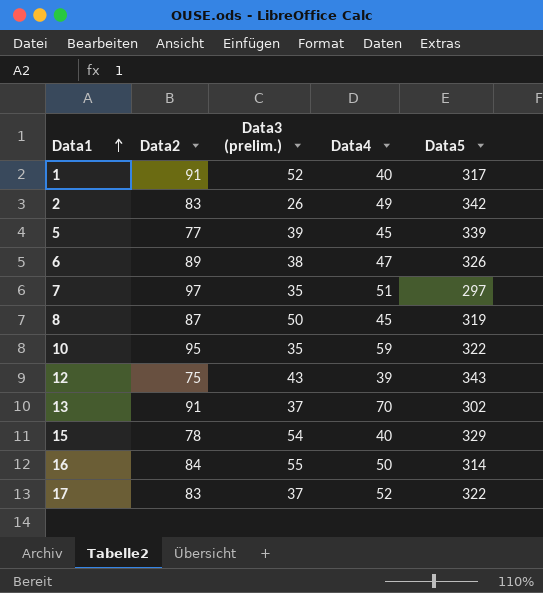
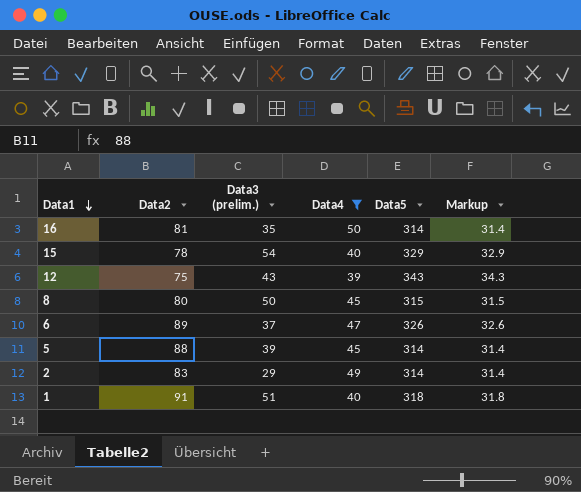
filter: none -> Data4 <= 50
row order: Data1 ascending -> Data1 descending
column Markup | formula: none -> [Data5] * 0.1
16 | Data2: 84 -> 81
16 | Data3 (prelim.): 55 -> 35
8 | Data2: 87 -> 80
8 | Data5: 319 -> 315
6 | Data3 (prelim.): 38 -> 37
5 | Data2: 77 -> 88
5 | Data5: 339 -> 314
2 | Data3 (prelim.): 26 -> 29
2 | Data5: 342 -> 314
1 | Data3 (prelim.): 52 -> 51
1 | Data5: 317 -> 318

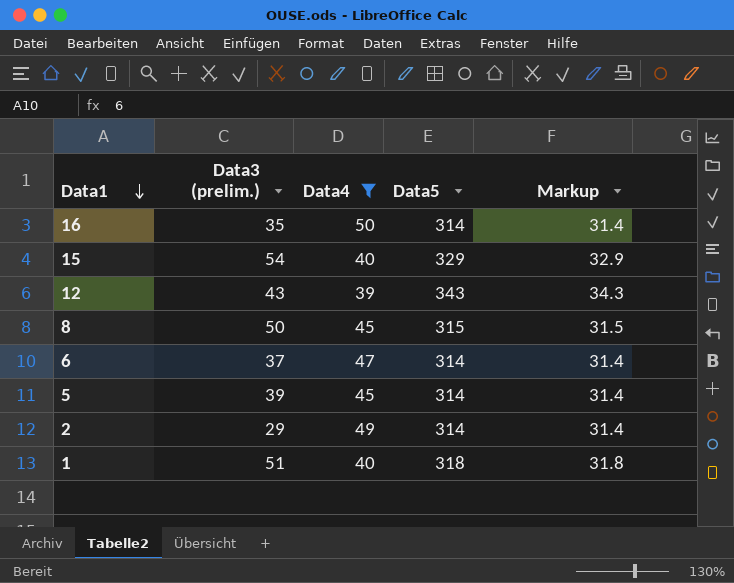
column Data2 | position: 2 -> none
6 | Data5: 326 -> 314
6 | Markup: 32.6 -> 31.4

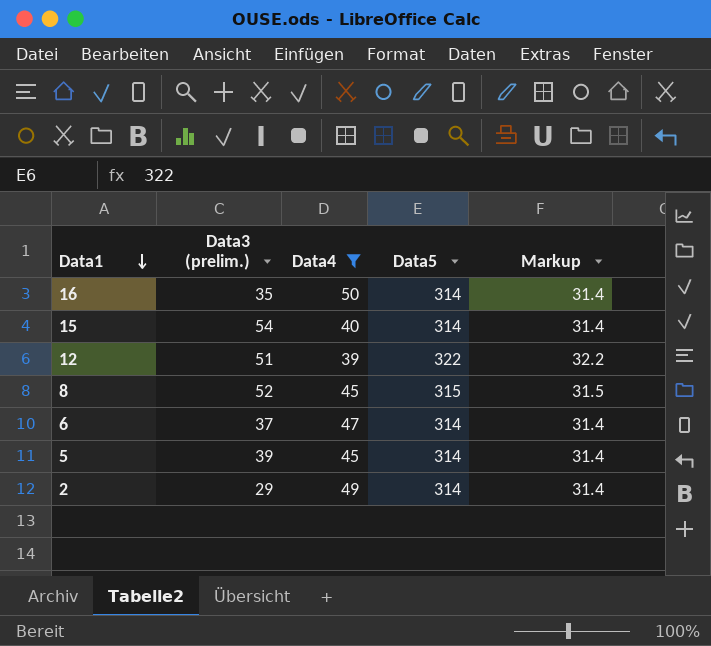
row 1: 51 | 40 | 318 | 31.8 -> none
15 | Data5: 329 -> 314
15 | Markup: 32.9 -> 31.4
12 | Data3 (prelim.): 43 -> 51
12 | Data5: 343 -> 322
12 | Markup: 34.3 -> 32.2
8 | Data3 (prelim.): 50 -> 52

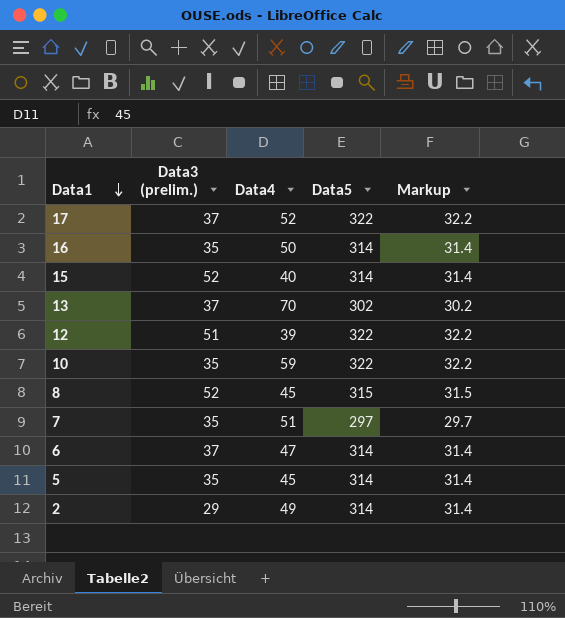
filter: Data4 <= 50 -> none
15 | Data3 (prelim.): 54 -> 52
5 | Data3 (prelim.): 39 -> 35

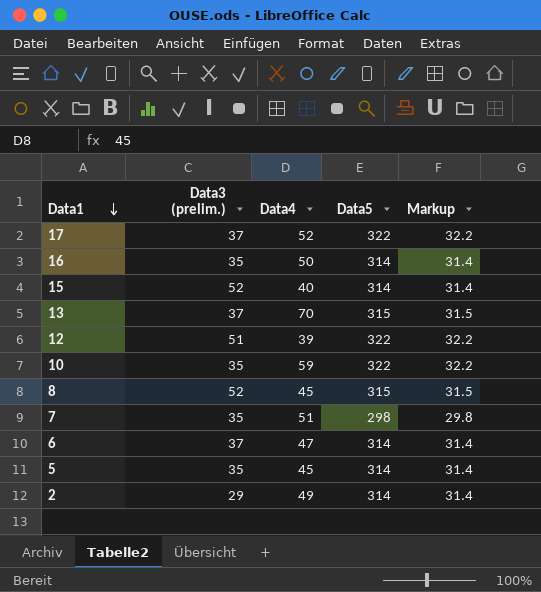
13 | Data5: 302 -> 315
13 | Markup: 30.2 -> 31.5
7 | Data5: 297 -> 298
7 | Markup: 29.7 -> 29.8

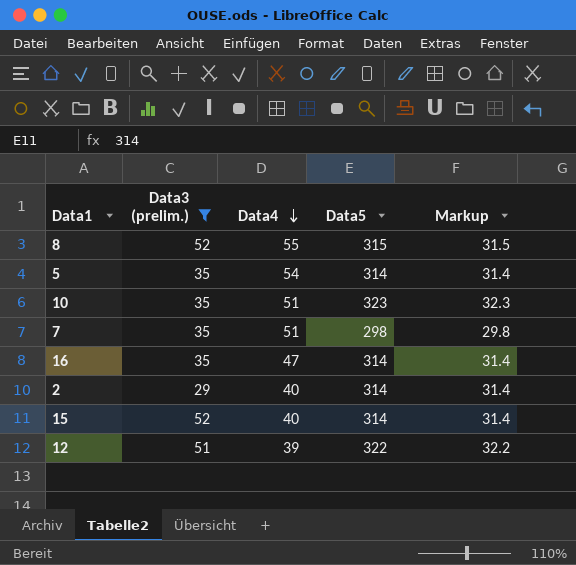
filter: none -> Data3 (prelim.) != 37
row order: Data1 descending -> Data4 descending
8 | Data4: 45 -> 55
5 | Data4: 45 -> 54
10 | Data4: 59 -> 51
10 | Data5: 322 -> 323
10 | Markup: 32.2 -> 32.3
16 | Data4: 50 -> 47
2 | Data4: 49 -> 40

